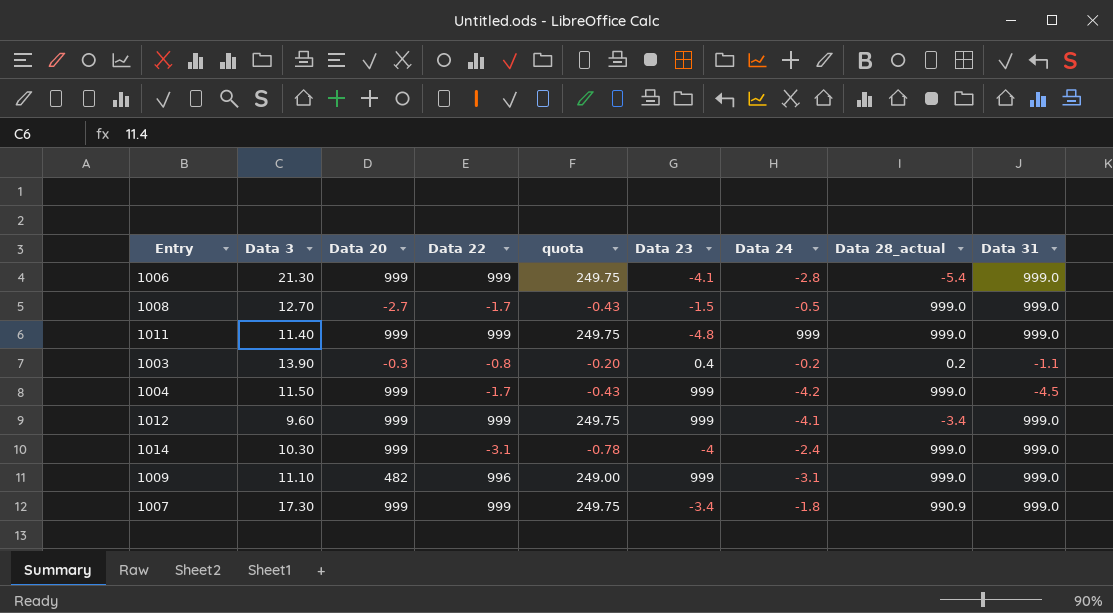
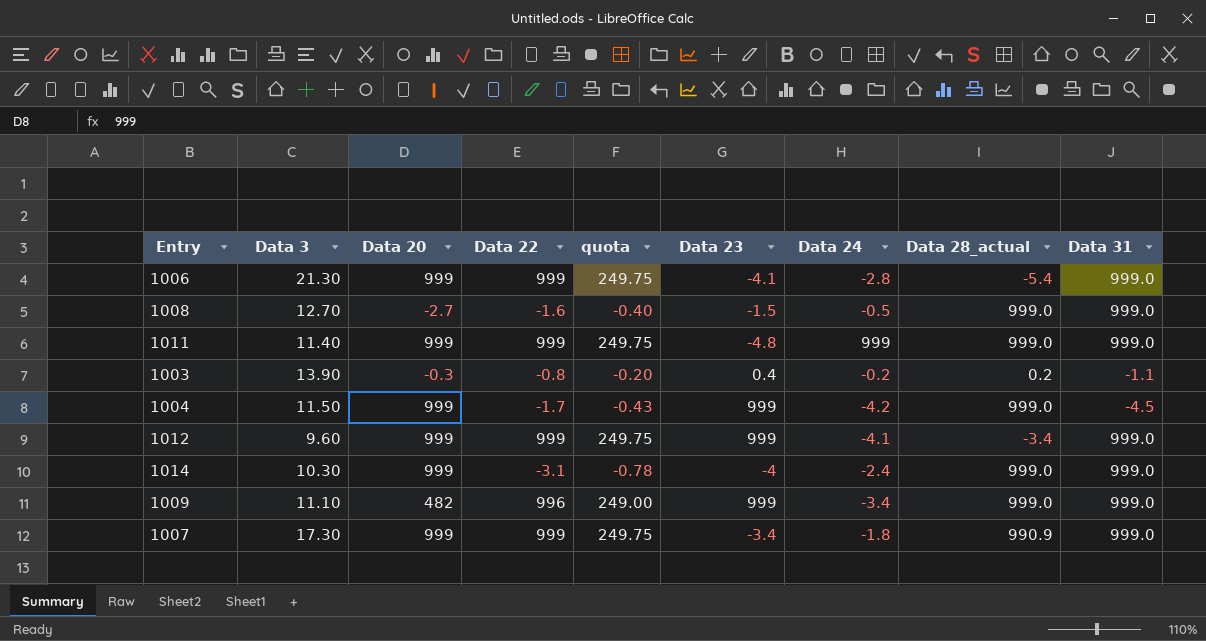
1008 | Data 22: -1.7 -> -1.6
1008 | quota: -0.43 -> -0.40
1009 | Data 24: -3.1 -> -3.4

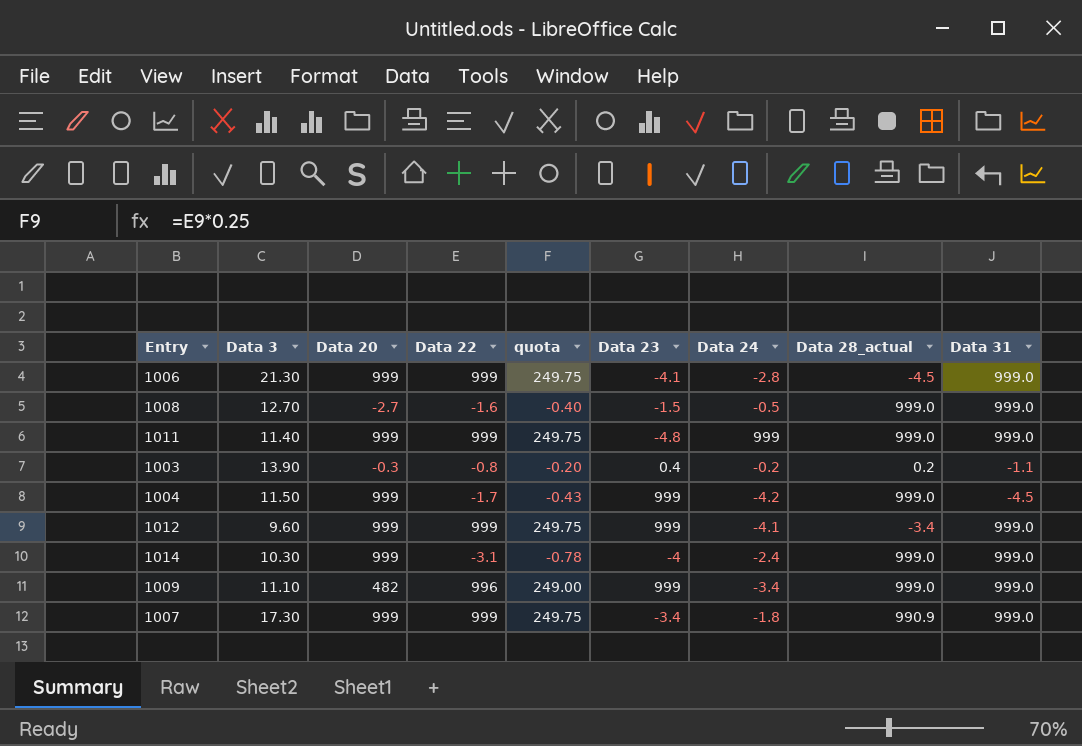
1006 | Data 28_actual: -5.4 -> -4.5

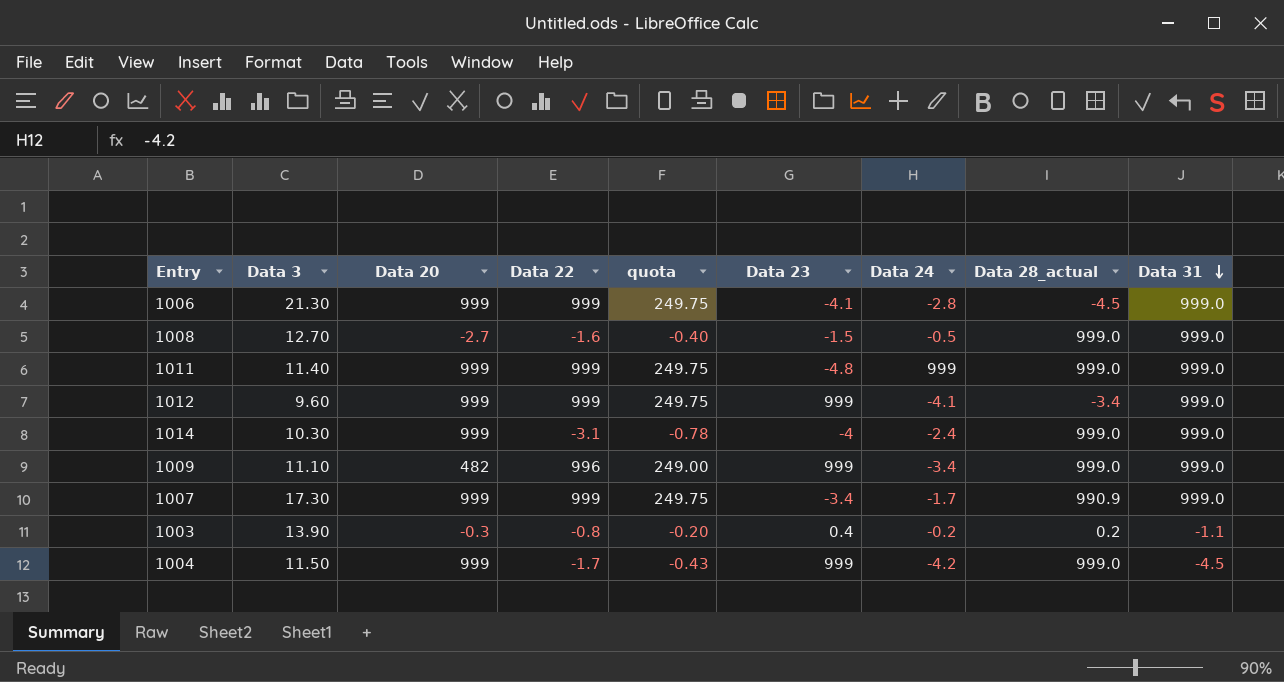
row order: none -> Data 31 descending
1007 | Data 24: -1.8 -> -1.7

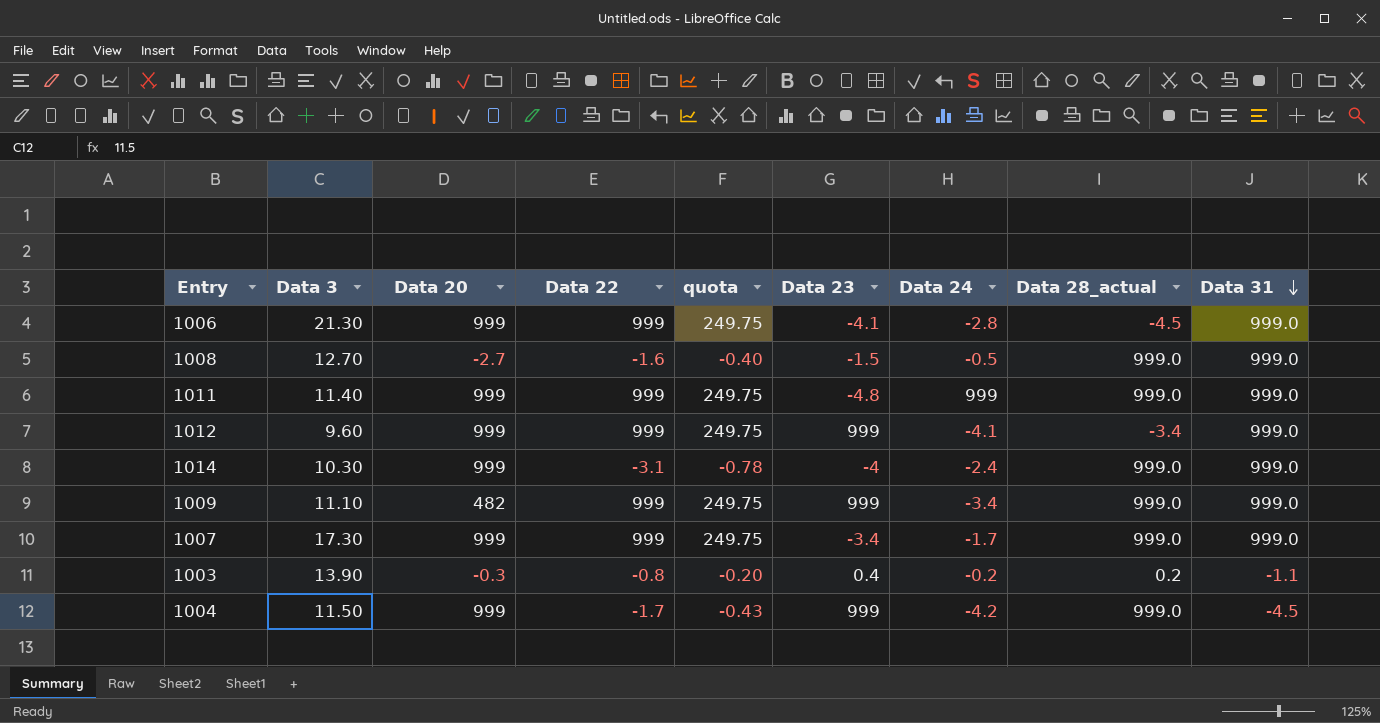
1009 | Data 22: 996 -> 999
1009 | quota: 249.00 -> 249.75
1007 | Data 28_actual: 990.9 -> 999.0

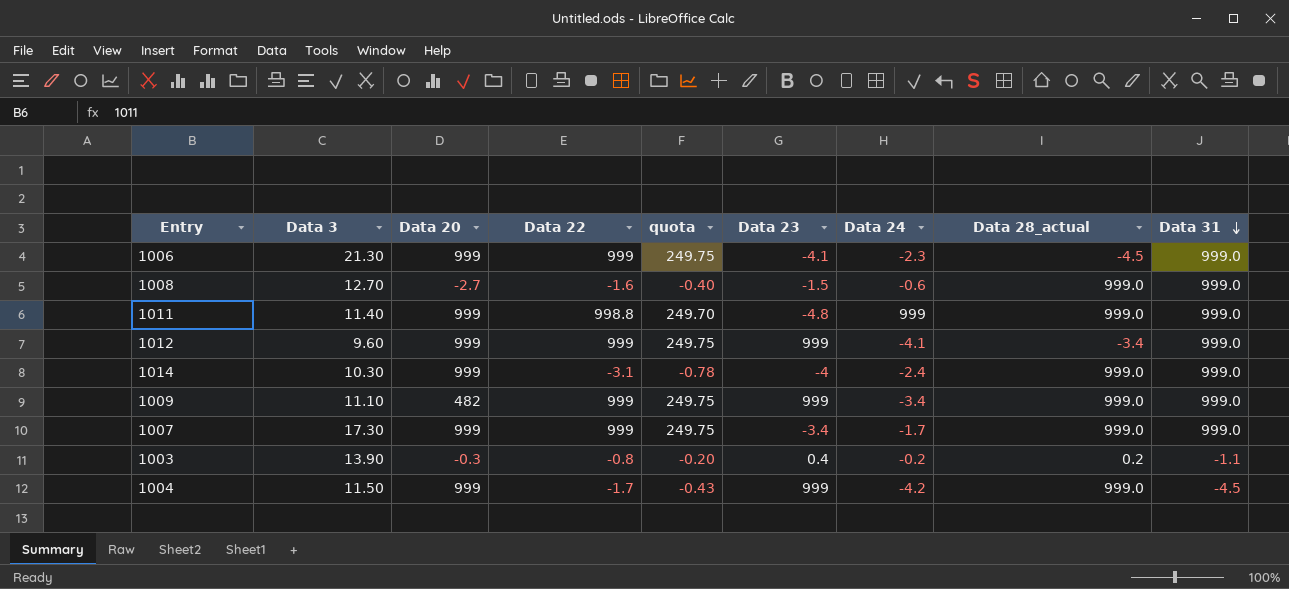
1006 | Data 24: -2.8 -> -2.3
1008 | Data 24: -0.5 -> -0.6
1011 | Data 22: 999 -> 998.8
1011 | quota: 249.75 -> 249.70

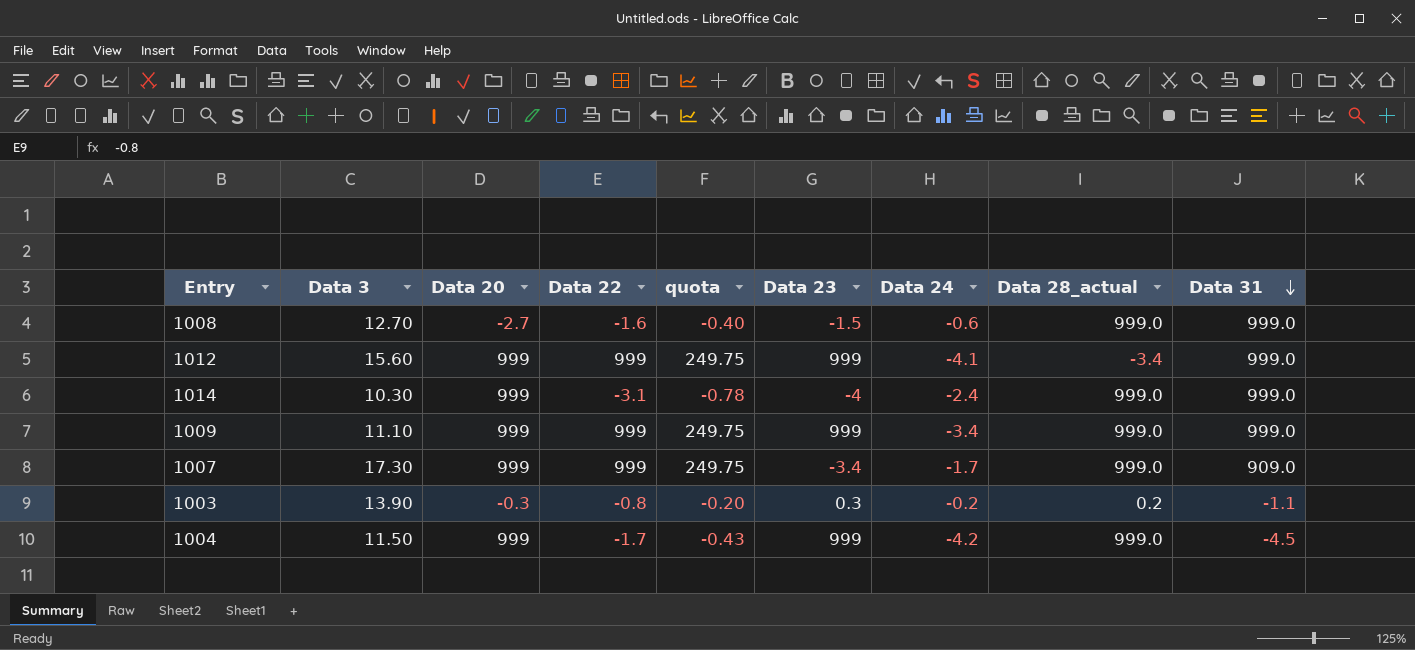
row 1006: 21.30 | 999 | 999 | 249.75 | -4.1 | -2.3 | -4.5 | 999.0 -> none
row 1011: 11.40 | 999 | 998.8 | 249.70 | -4.8 | 999 | 999.0 | 999.0 -> none
1012 | Data 3: 9.60 -> 15.60
1009 | Data 20: 482 -> 999
1007 | Data 31: 999.0 -> 909.0
1003 | Data 23: 0.4 -> 0.3

